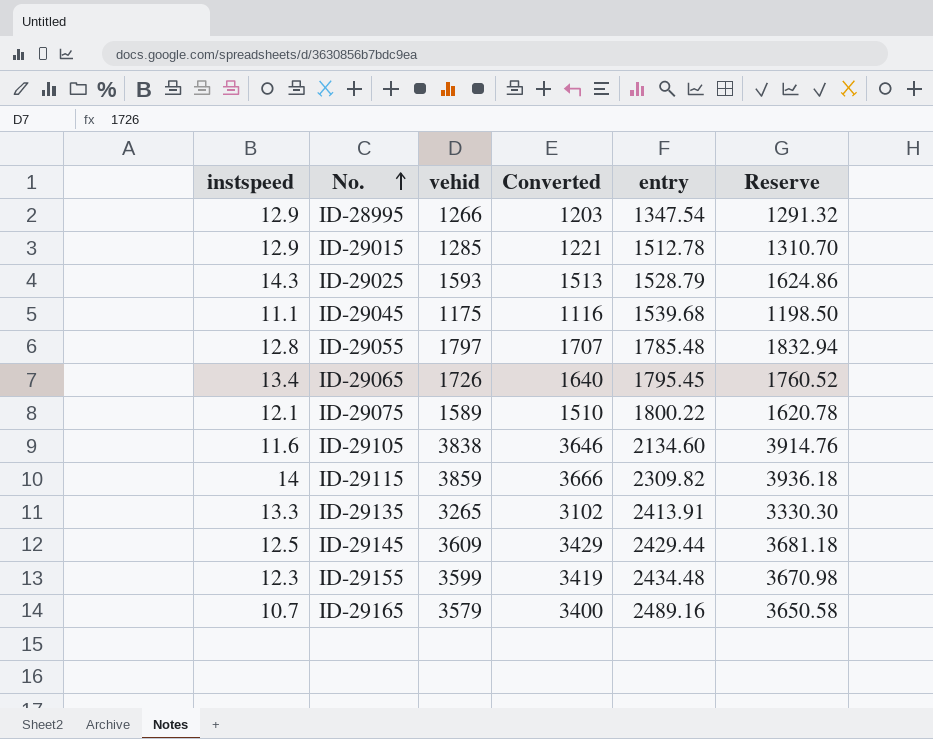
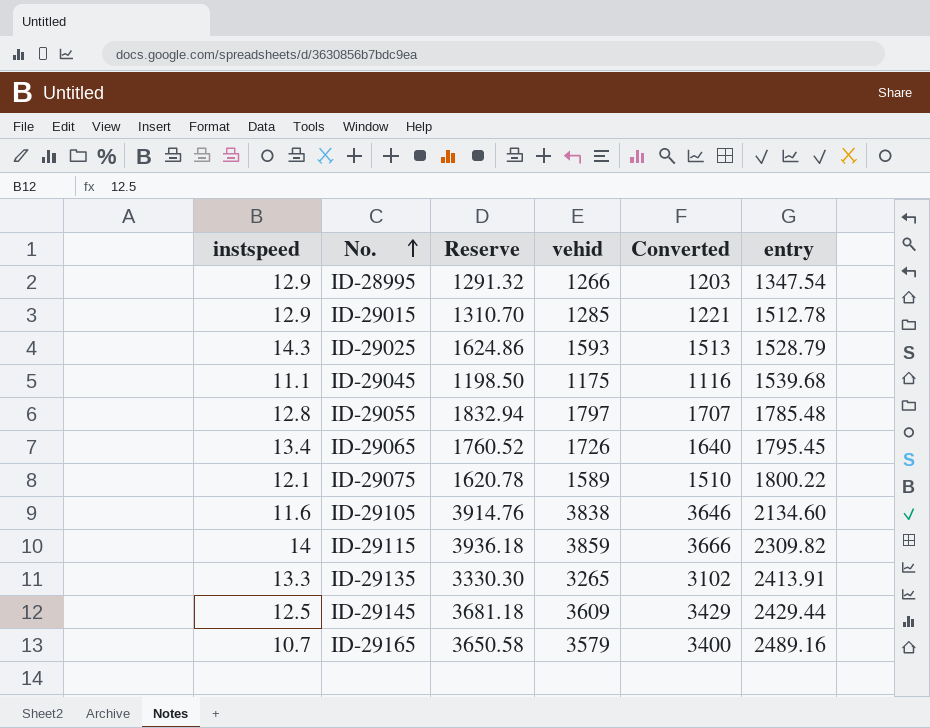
column Reserve | position: 6 -> 3
row ID-29155: 12.3 | 3599 | 3419 | 2434.48 | 3670.98 -> none

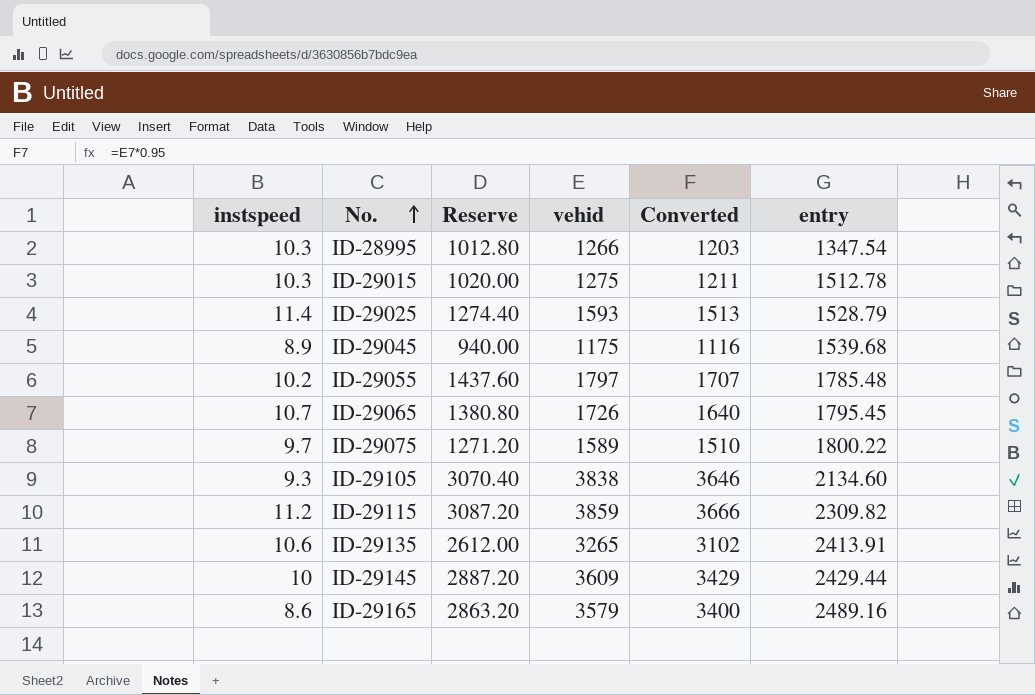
column Reserve | formula: [vehid] * 1.02 -> [vehid] * 0.8
ID-28995 | instspeed: 12.9 -> 10.3
ID-29015 | instspeed: 12.9 -> 10.3
ID-29015 | vehid: 1285 -> 1275
ID-29015 | Converted: 1221 -> 1211
ID-29025 | instspeed: 14.3 -> 11.4
ID-29045 | instspeed: 11.1 -> 8.9
ID-29055 | instspeed: 12.8 -> 10.2
ID-29065 | instspeed: 13.4 -> 10.7
ID-29075 | instspeed: 12.1 -> 9.7
ID-29105 | instspeed: 11.6 -> 9.3
ID-29115 | instspeed: 14 -> 11.2
ID-29135 | instspeed: 13.3 -> 10.6
ID-29145 | instspeed: 12.5 -> 10
ID-29165 | instspeed: 10.7 -> 8.6

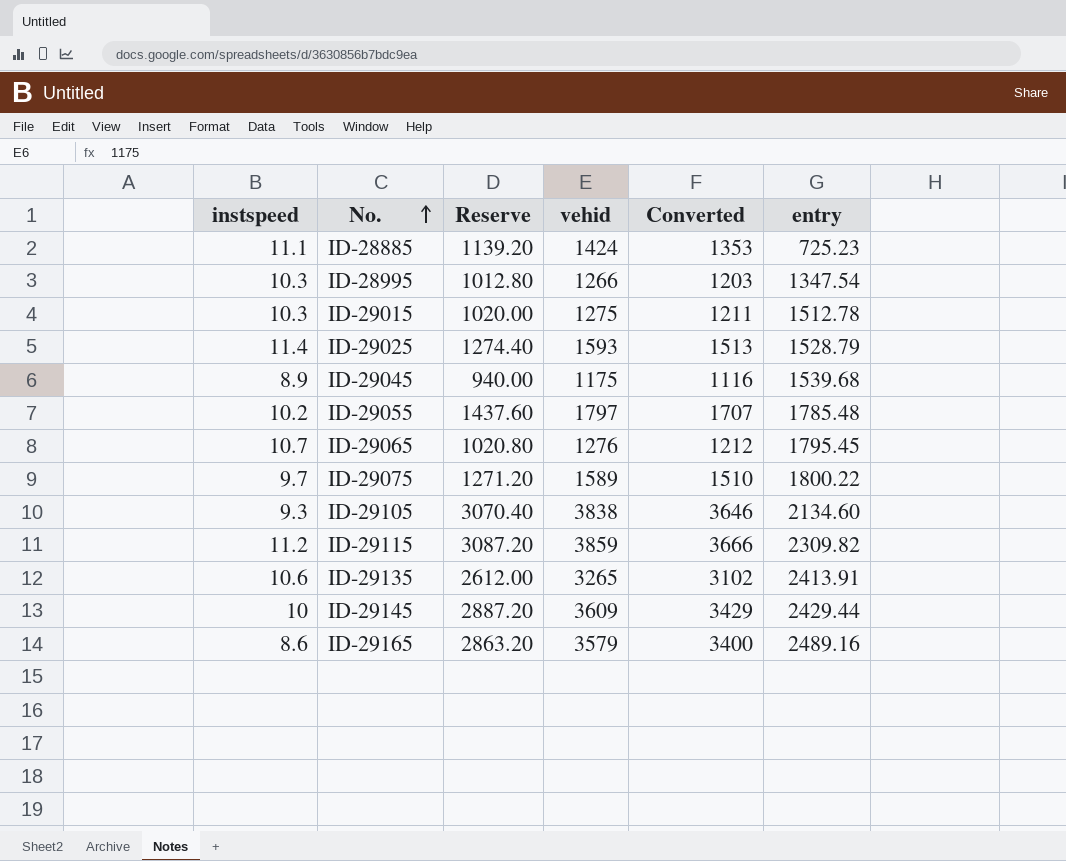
row ID-28885: none -> 11.1 | 1139.20 | 1424 | 1353 | 725.23
ID-29065 | Reserve: 1380.80 -> 1020.80
ID-29065 | vehid: 1726 -> 1276
ID-29065 | Converted: 1640 -> 1212

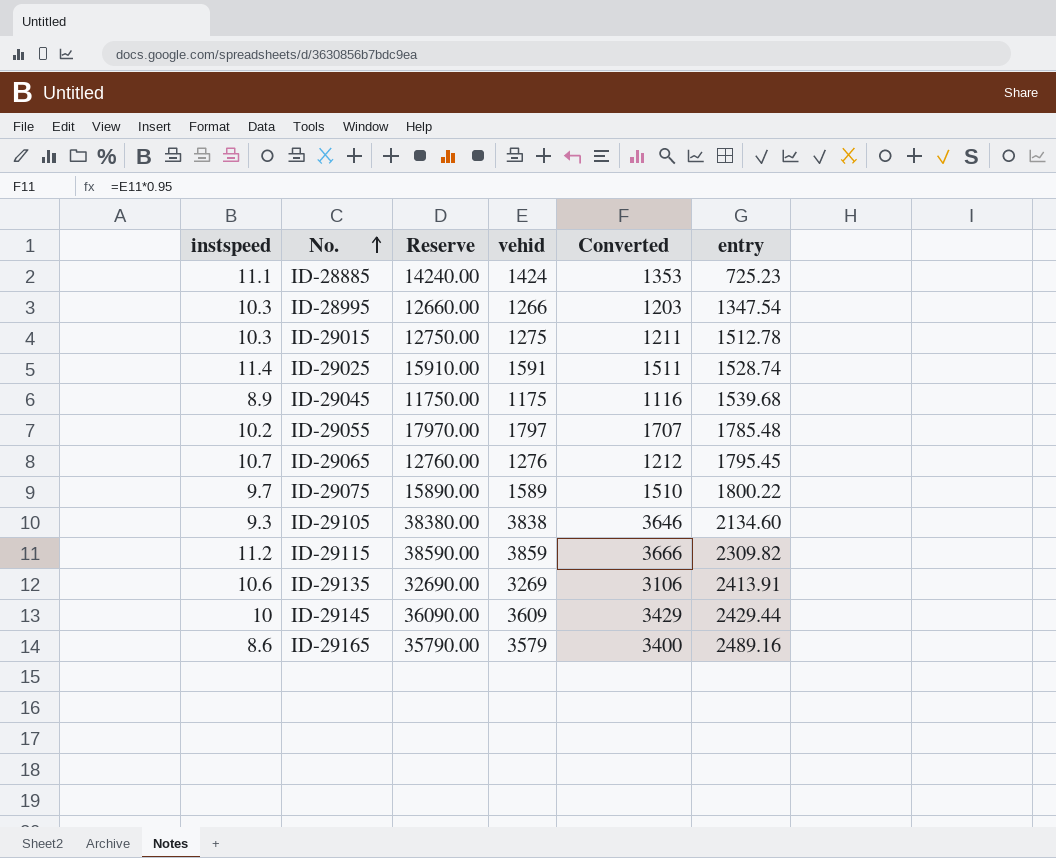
column Reserve | formula: [vehid] * 0.8 -> [vehid] * 10
ID-29025 | vehid: 1593 -> 1591
ID-29025 | Converted: 1513 -> 1511
ID-29025 | entry: 1528.79 -> 1528.74
ID-29135 | vehid: 3265 -> 3269
ID-29135 | Converted: 3102 -> 3106

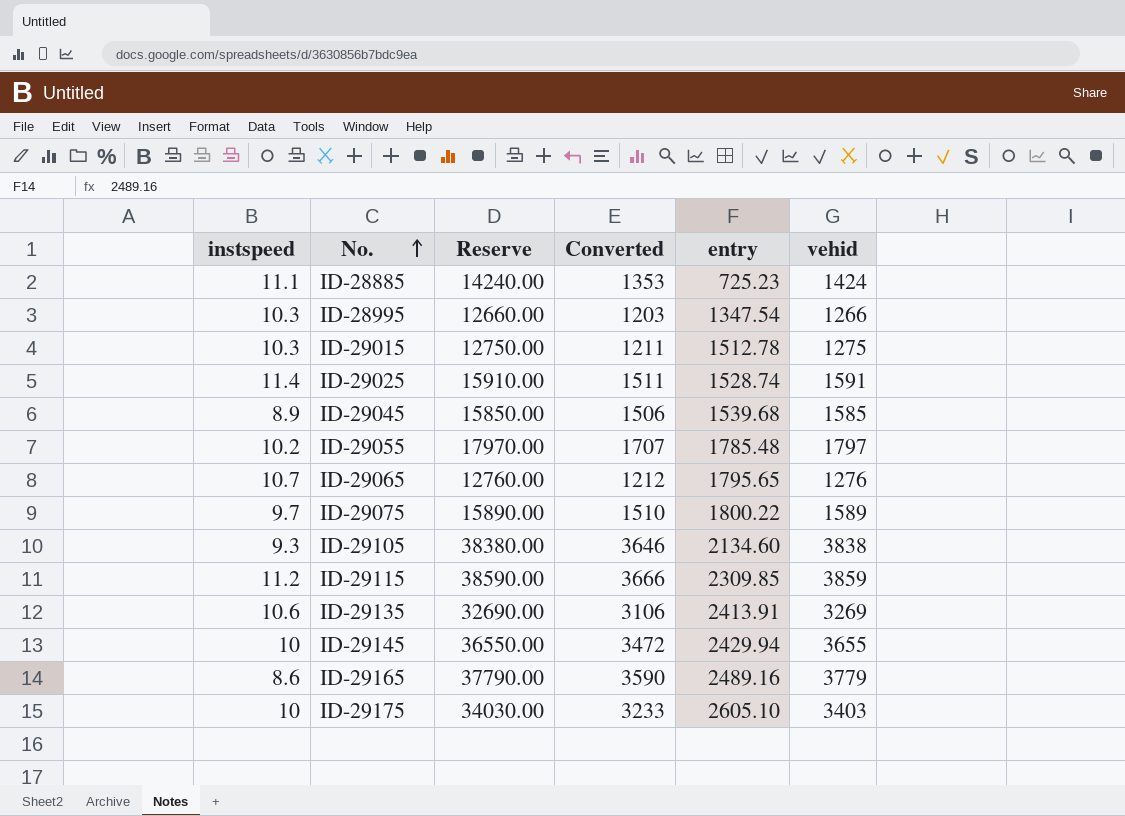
column vehid | position: 4 -> 6
ID-29045 | Reserve: 11750.00 -> 15850.00
ID-29045 | Converted: 1116 -> 1506
ID-29045 | vehid: 1175 -> 1585
ID-29065 | entry: 1795.45 -> 1795.65
ID-29115 | entry: 2309.82 -> 2309.85
ID-29145 | Reserve: 36090.00 -> 36550.00
ID-29145 | Converted: 3429 -> 3472
ID-29145 | entry: 2429.44 -> 2429.94
ID-29145 | vehid: 3609 -> 3655
ID-29165 | Reserve: 35790.00 -> 37790.00
ID-29165 | Converted: 3400 -> 3590
ID-29165 | vehid: 3579 -> 3779
row ID-29175: none -> 10 | 34030.00 | 3233 | 2605.10 | 3403

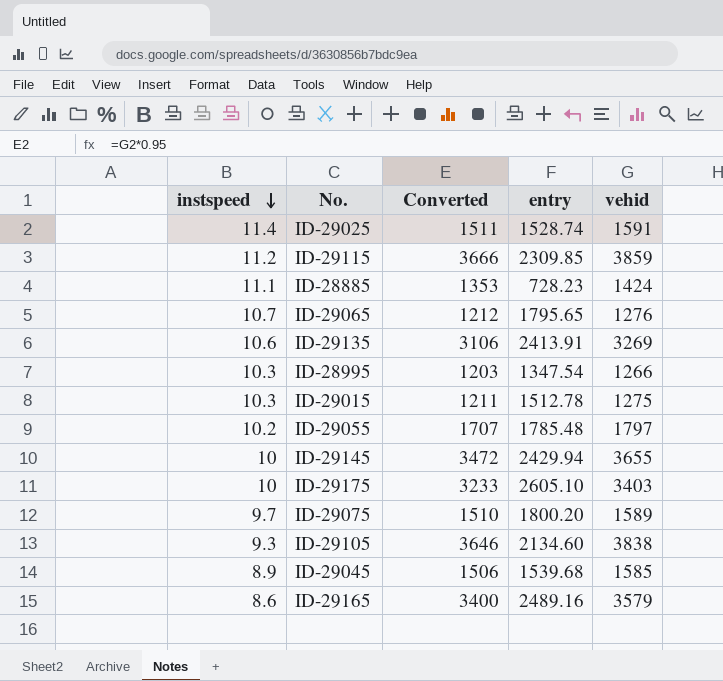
row order: No. ascending -> instspeed descending
column Reserve | formula: [vehid] * 10 -> none
ID-28885 | entry: 725.23 -> 728.23
ID-29075 | entry: 1800.22 -> 1800.20
ID-29165 | Converted: 3590 -> 3400
ID-29165 | vehid: 3779 -> 3579

